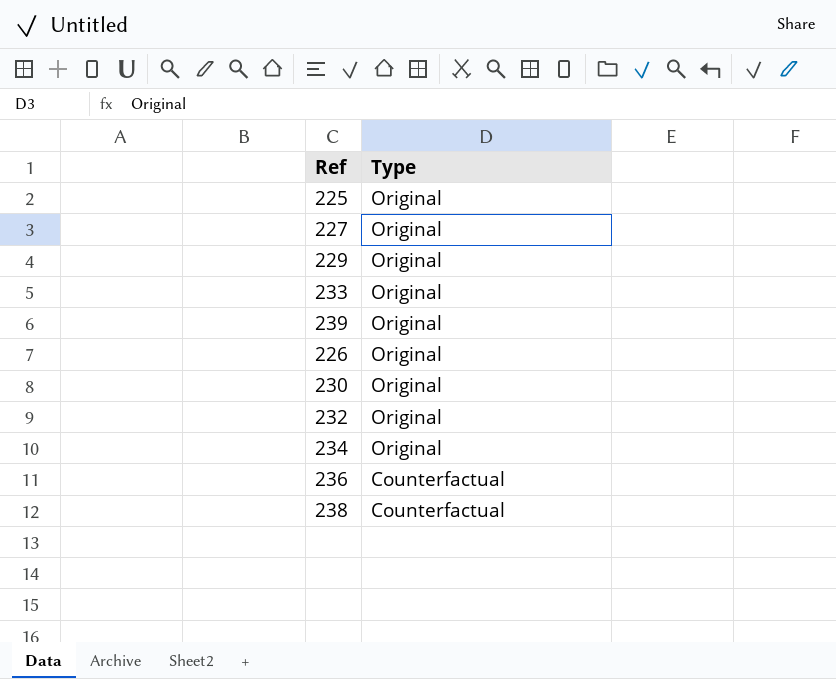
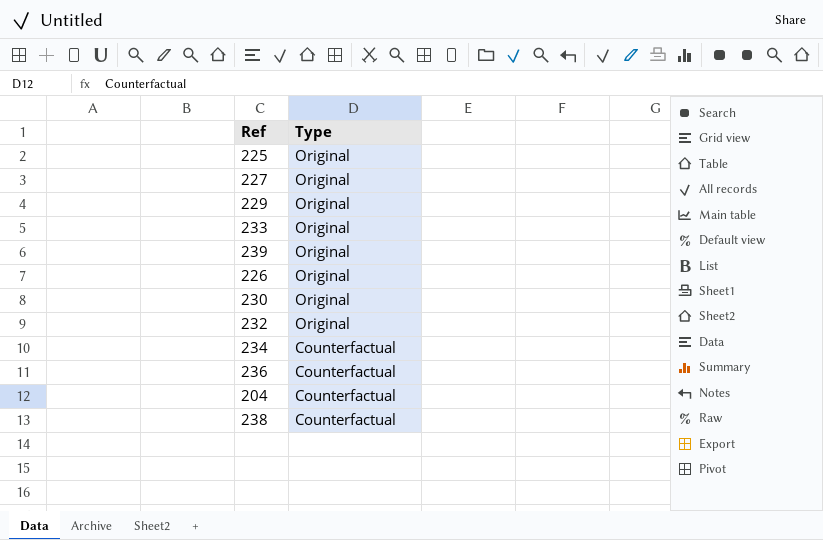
234 | Type: Original -> Counterfactual
row 204: none -> Counterfactual

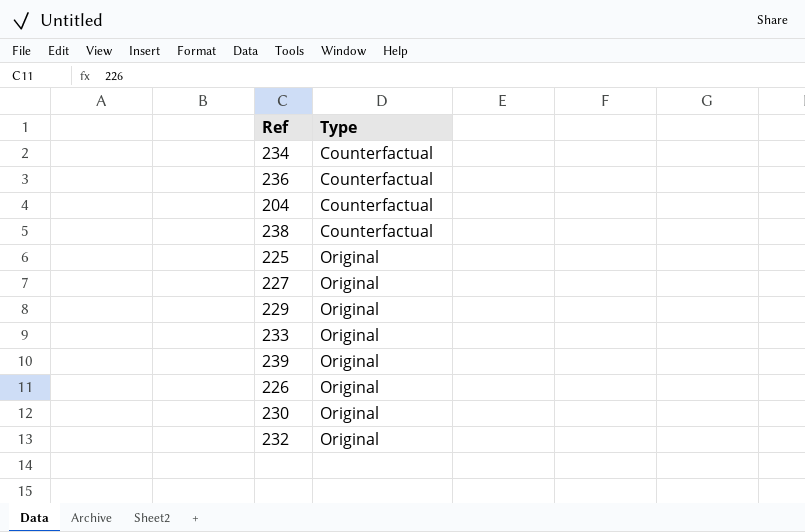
row order: Type descending -> Type ascending

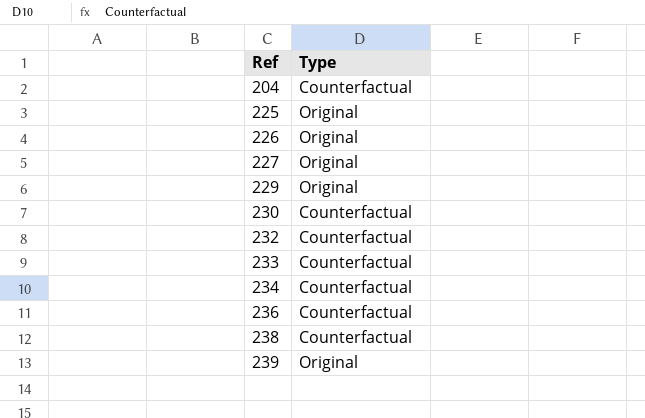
row order: Type ascending -> Ref ascending
230 | Type: Original -> Counterfactual
232 | Type: Original -> Counterfactual
233 | Type: Original -> Counterfactual

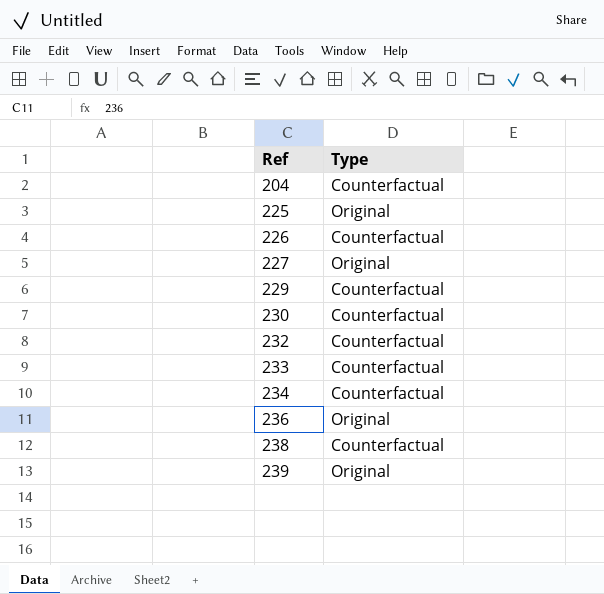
226 | Type: Original -> Counterfactual
229 | Type: Original -> Counterfactual
236 | Type: Counterfactual -> Original

